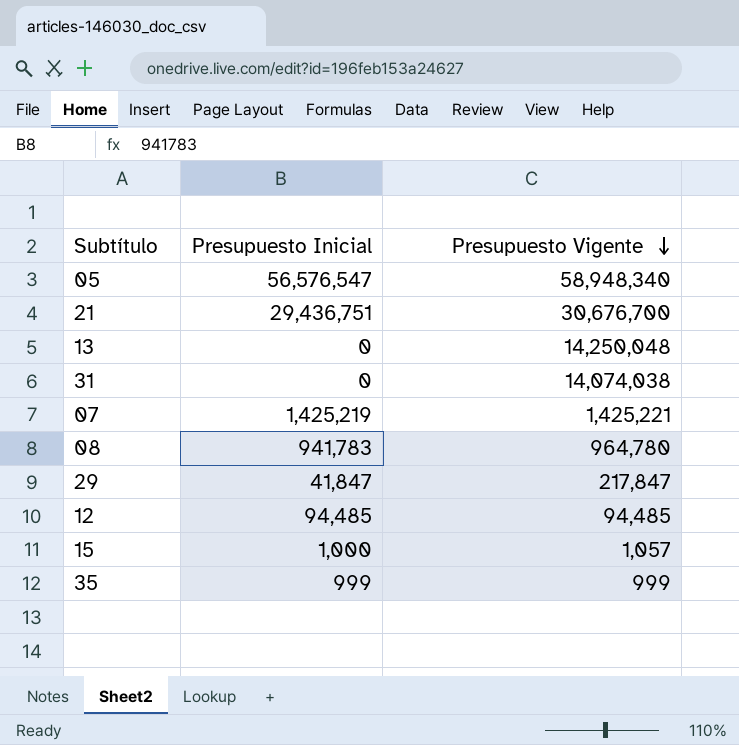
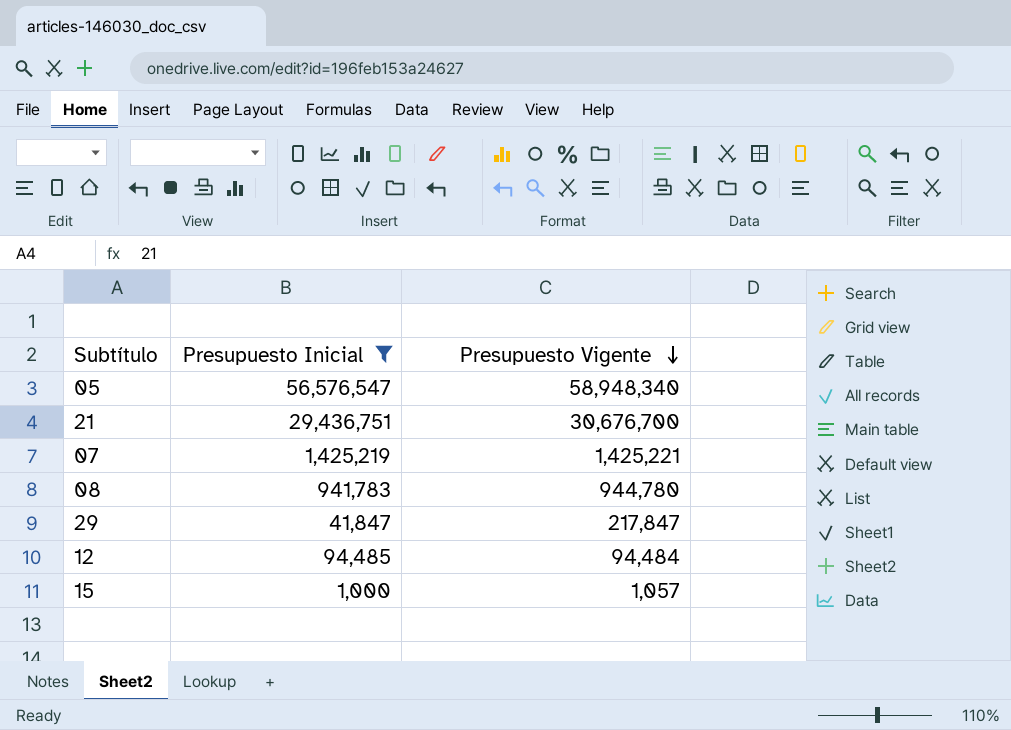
filter: none -> Presupuesto Inicial >= 1,000
08 | Presupuesto Vigente: 964,780 -> 944,780
12 | Presupuesto Vigente: 94,485 -> 94,484

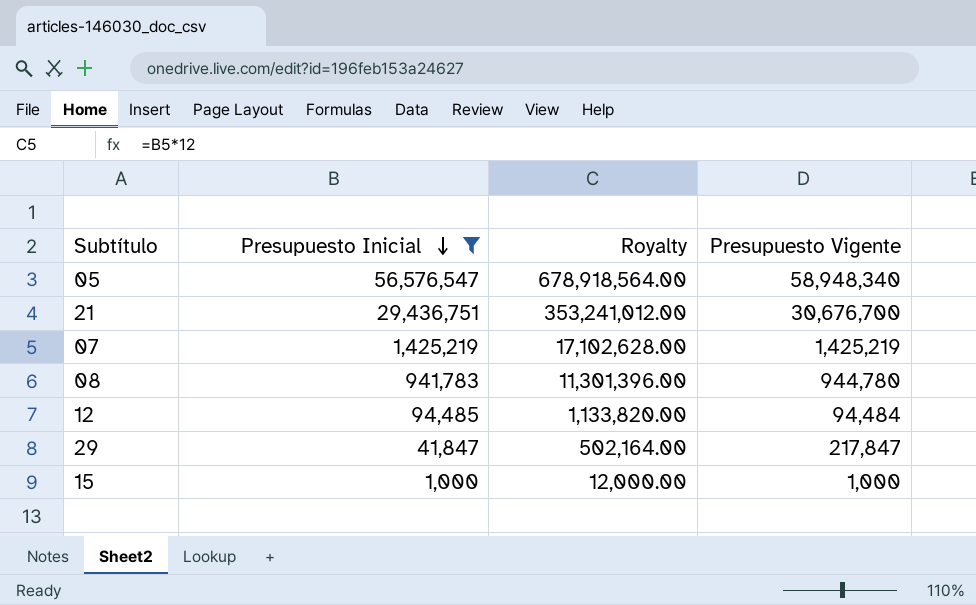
row order: Presupuesto Vigente descending -> Presupuesto Inicial descending
column Royalty | formula: none -> [Presupuesto Inicial] * 12
07 | Presupuesto Vigente: 1,425,221 -> 1,425,219
15 | Presupuesto Vigente: 1,057 -> 1,000

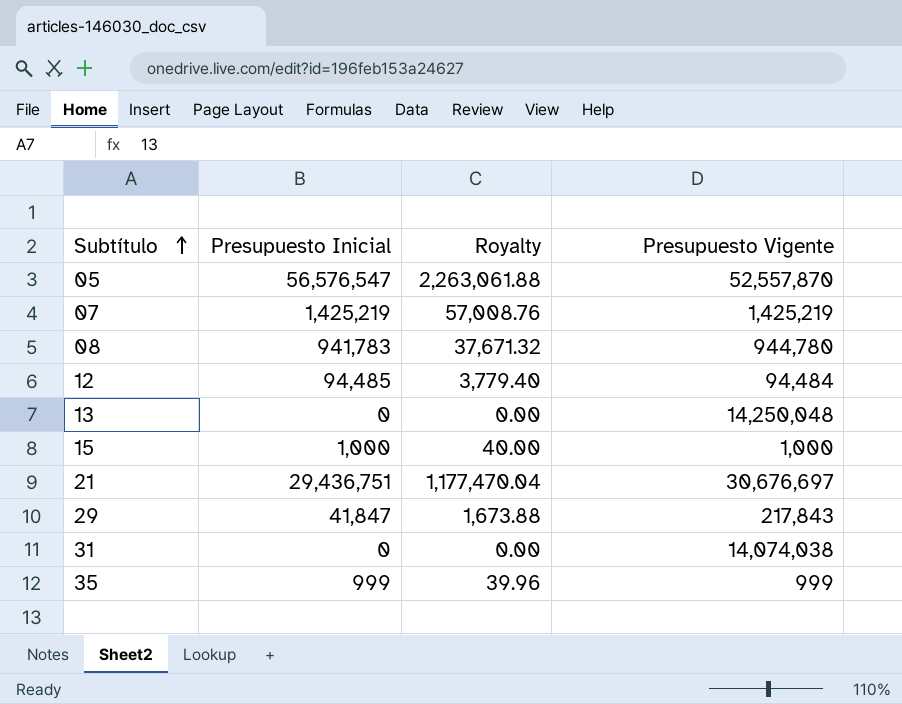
filter: Presupuesto Inicial >= 1,000 -> none
row order: Presupuesto Inicial descending -> Subtítulo ascending
column Royalty | formula: [Presupuesto Inicial] * 12 -> [Presupuesto Inicial] * 0.04
05 | Presupuesto Vigente: 58,948,340 -> 52,557,870
21 | Presupuesto Vigente: 30,676,700 -> 30,676,697
29 | Presupuesto Vigente: 217,847 -> 217,843

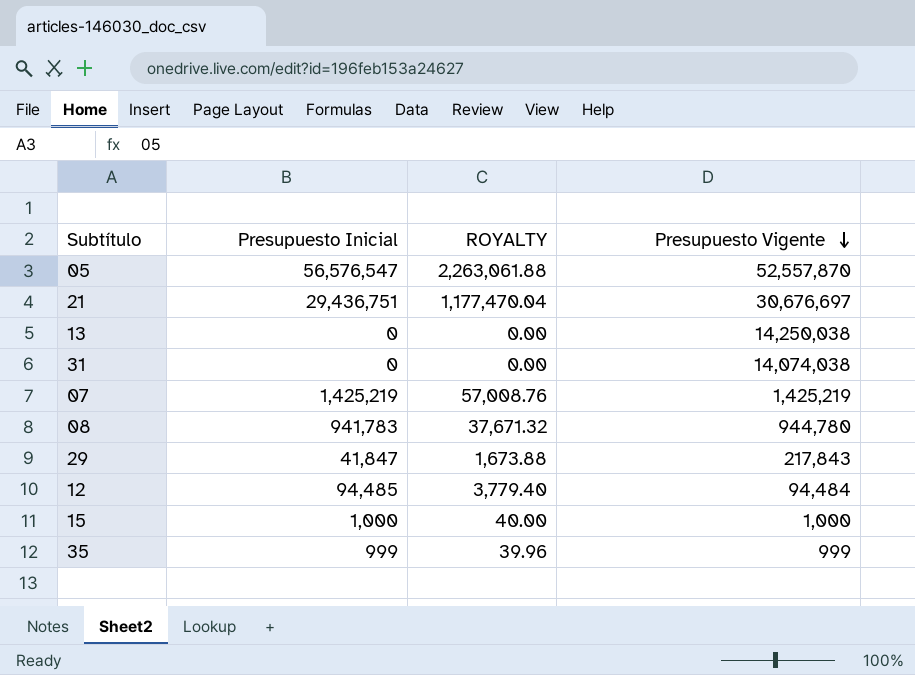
row order: Subtítulo ascending -> Presupuesto Vigente descending
column name: Royalty -> ROYALTY
13 | Presupuesto Vigente: 14,250,048 -> 14,250,038

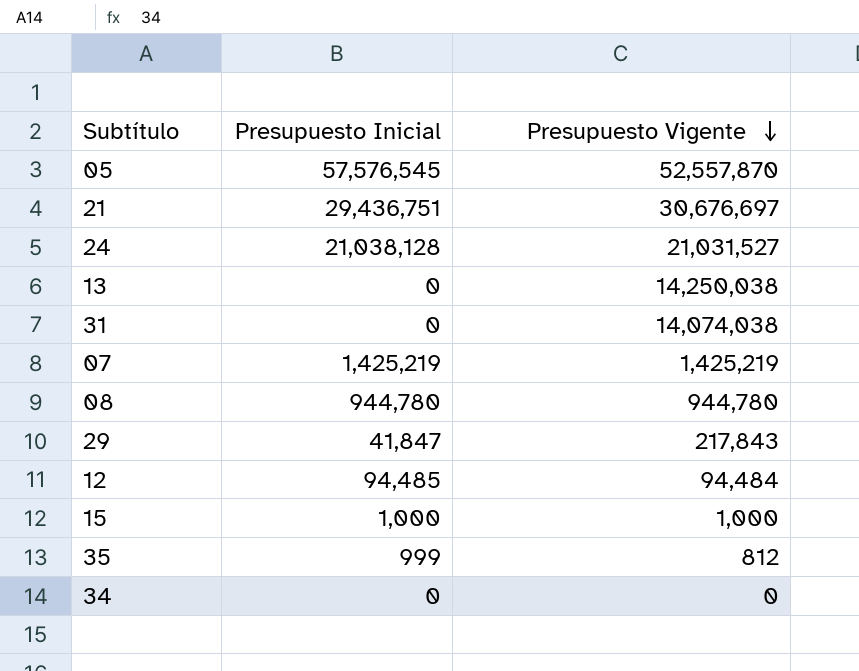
column ROYALTY | formula: [Presupuesto Inicial] * 0.04 -> none
05 | Presupuesto Inicial: 56,576,547 -> 57,576,545
row 24: none -> 21,038,128 | 21,031,527
08 | Presupuesto Inicial: 941,783 -> 944,780
35 | Presupuesto Vigente: 999 -> 812
row 34: none -> 0 | 0

